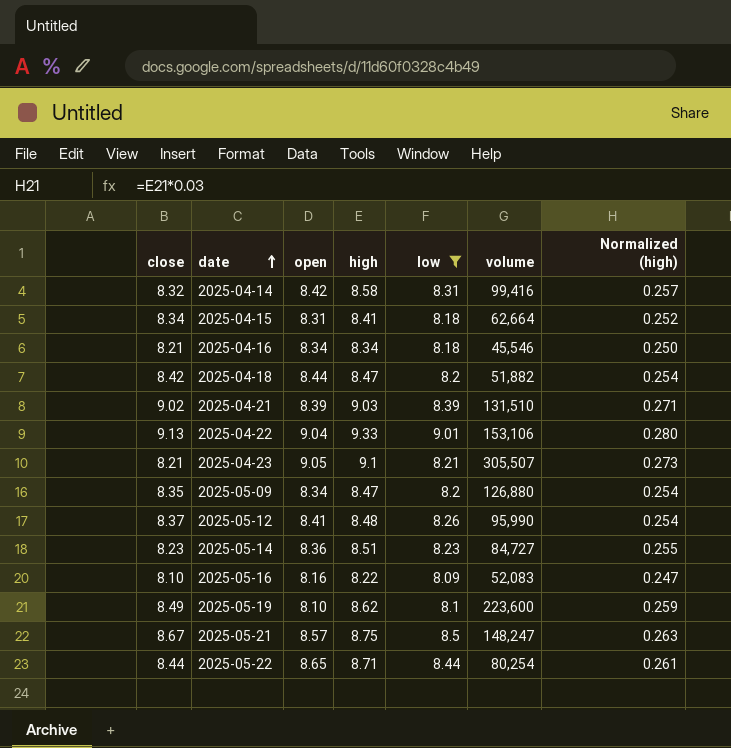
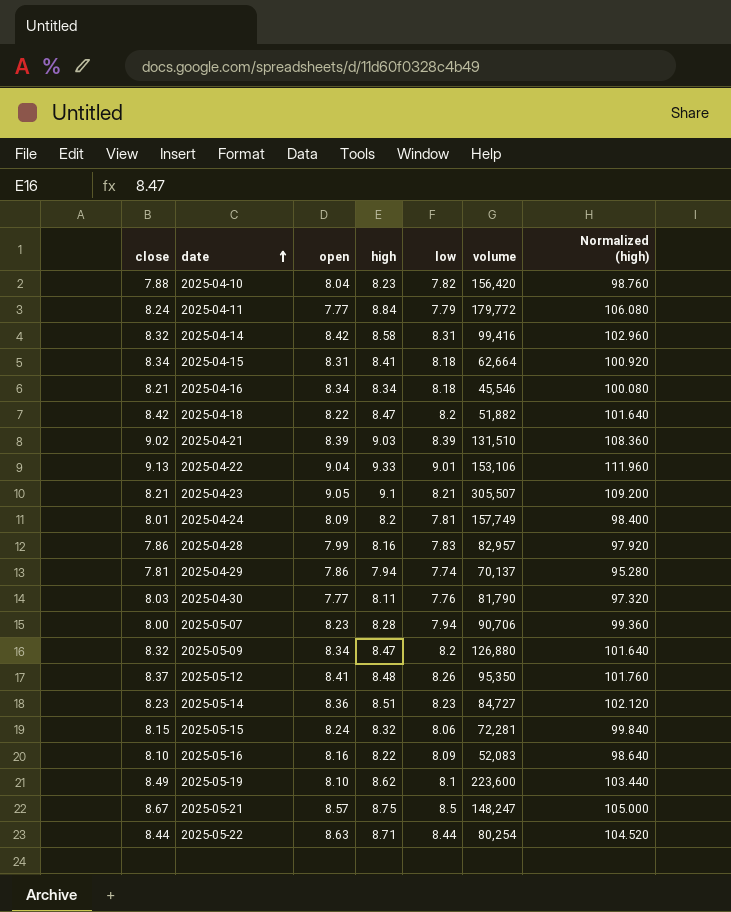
filter: low >= 8.09 -> none
column Normalized (high) | formula: [high] * 0.03 -> [high] * 12
2025-04-18 | open: 8.44 -> 8.22
2025-05-09 | close: 8.35 -> 8.32
2025-05-12 | volume: 95,990 -> 95,350
2025-05-22 | open: 8.65 -> 8.63

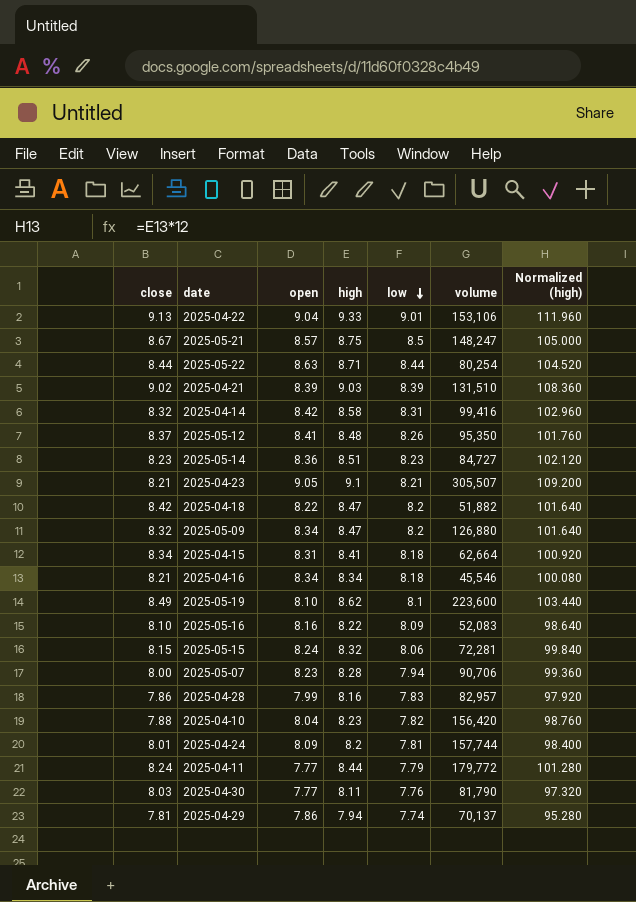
row order: date ascending -> low descending
2025-04-24 | volume: 157,749 -> 157,744
2025-04-11 | high: 8.84 -> 8.44
2025-04-11 | Normalized (high): 106.080 -> 101.280

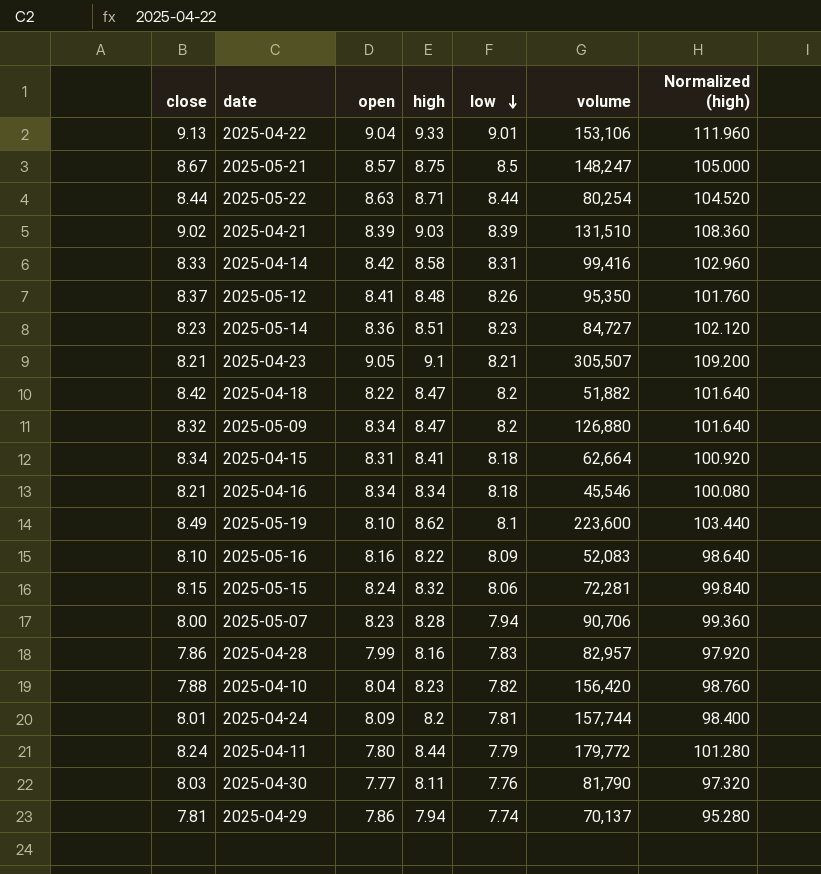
2025-04-14 | close: 8.32 -> 8.33
2025-04-11 | open: 7.77 -> 7.80

